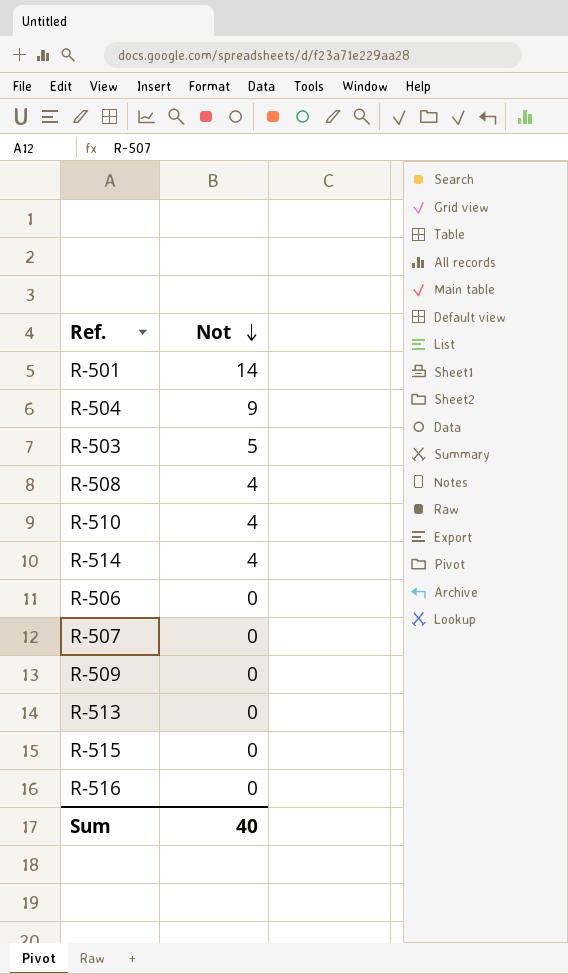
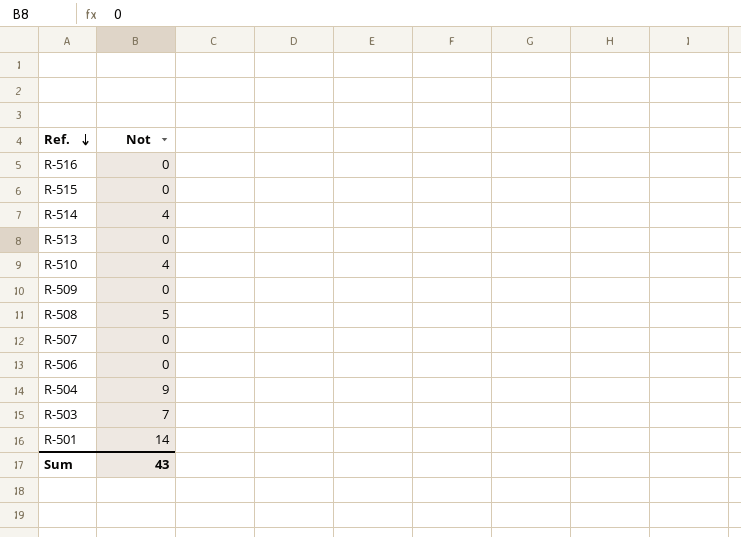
row order: Not descending -> Ref. descending
R-508 | Not: 4 -> 5
R-503 | Not: 5 -> 7
Sum | Not: 40 -> 43

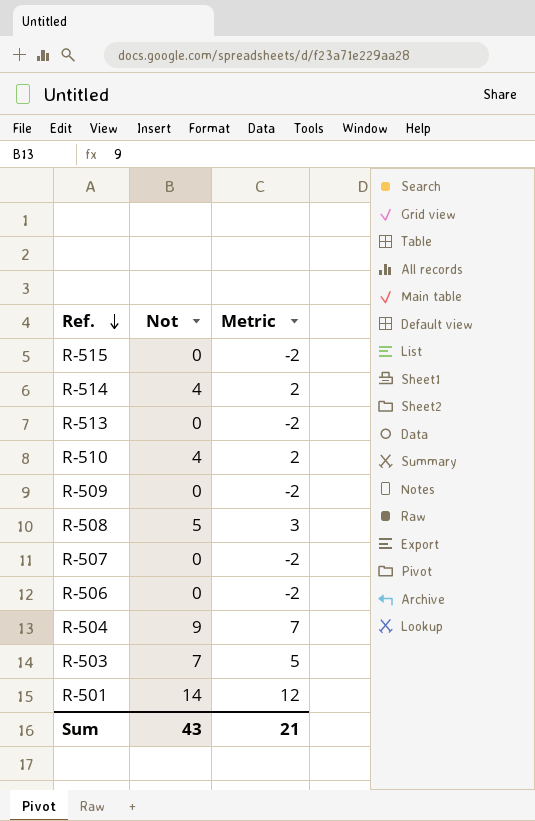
column Metric | formula: none -> [Not] - 2
row R-516: 0 -> none

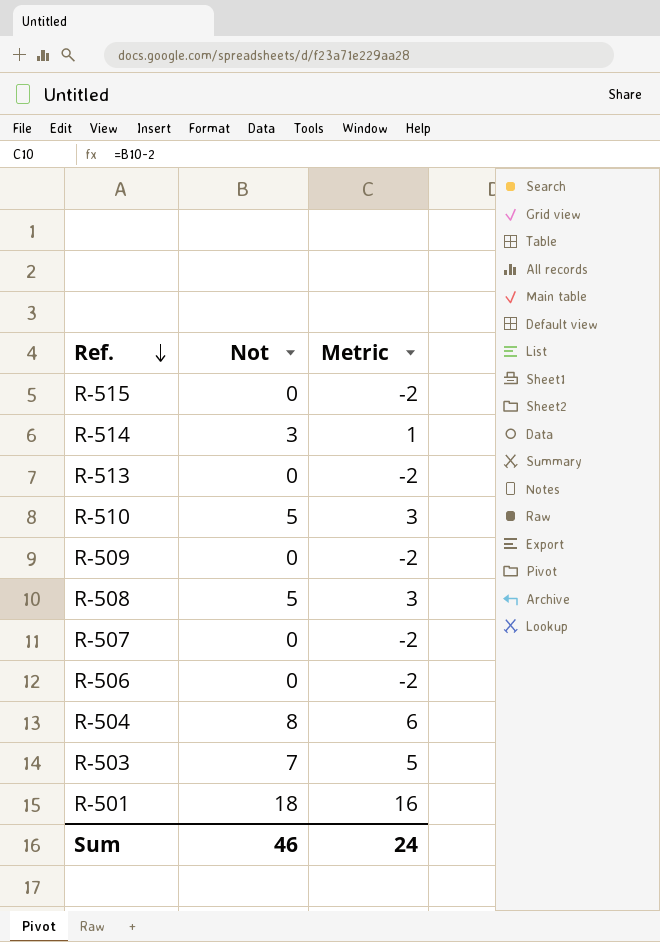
R-514 | Not: 4 -> 3
R-514 | Metric: 2 -> 1
R-510 | Not: 4 -> 5
R-510 | Metric: 2 -> 3
R-504 | Not: 9 -> 8
R-504 | Metric: 7 -> 6
R-501 | Not: 14 -> 18
R-501 | Metric: 12 -> 16
Sum | Not: 43 -> 46
Sum | Metric: 21 -> 24

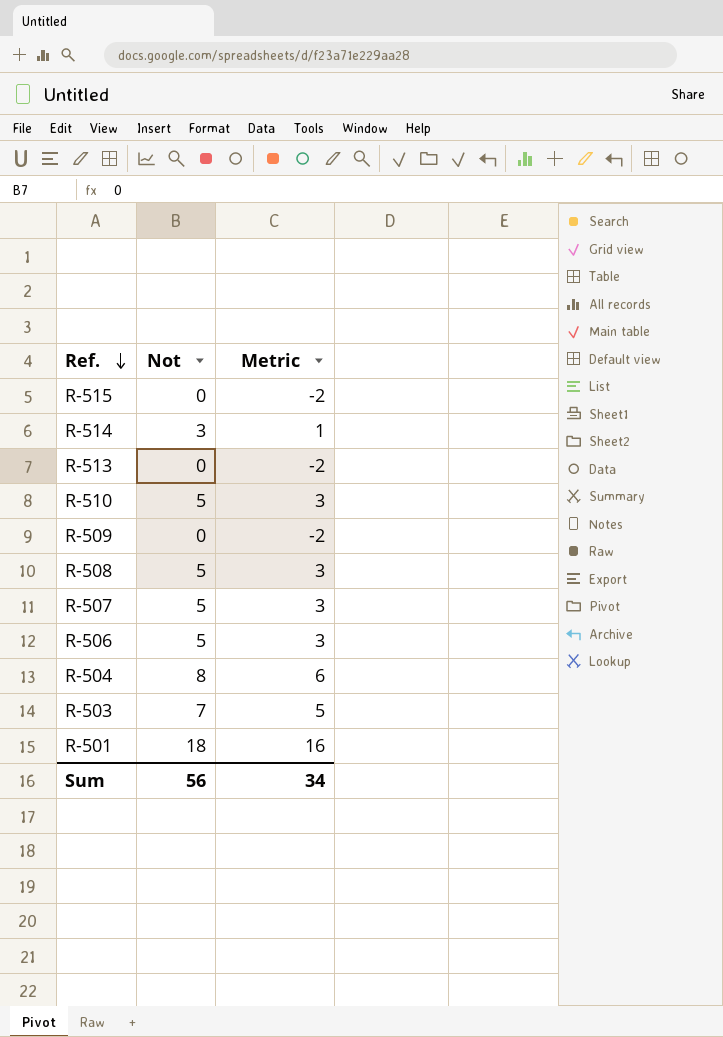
R-507 | Not: 0 -> 5
R-507 | Metric: -2 -> 3
R-506 | Not: 0 -> 5
R-506 | Metric: -2 -> 3
Sum | Not: 46 -> 56
Sum | Metric: 24 -> 34

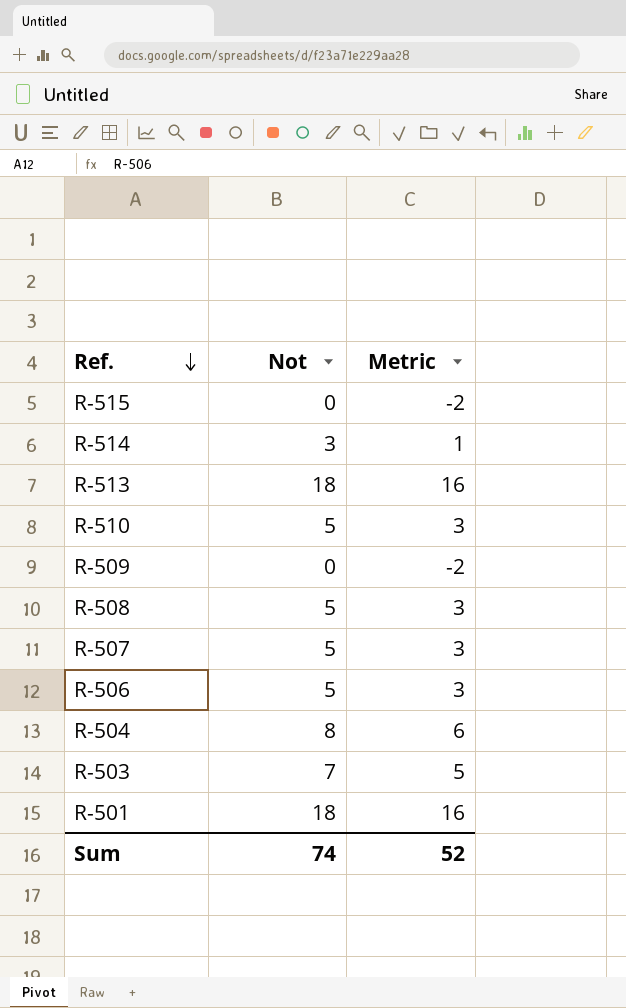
R-513 | Not: 0 -> 18
R-513 | Metric: -2 -> 16
Sum | Not: 56 -> 74
Sum | Metric: 34 -> 52

